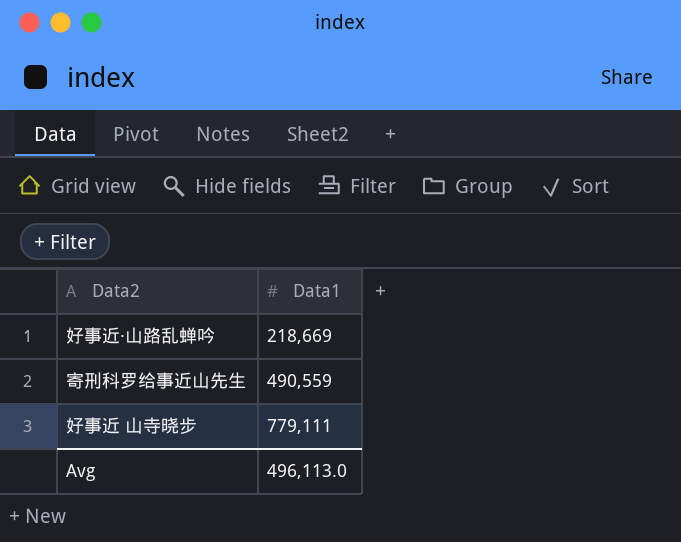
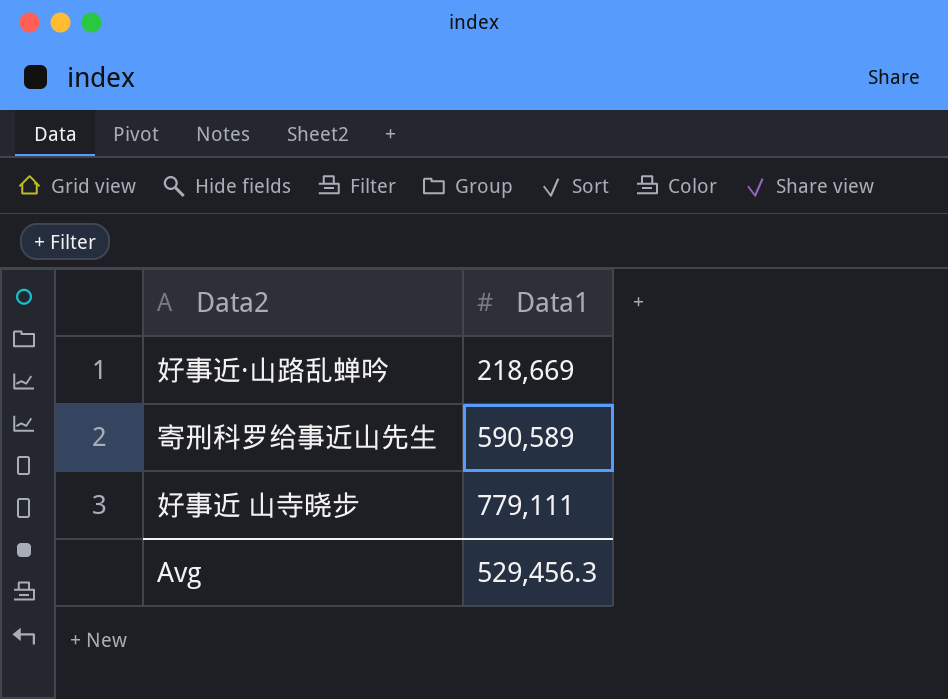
寄刑科罗给事近山先生 | Data1: 490,559 -> 590,589
Avg | Data1: 496,113.0 -> 529,456.3

